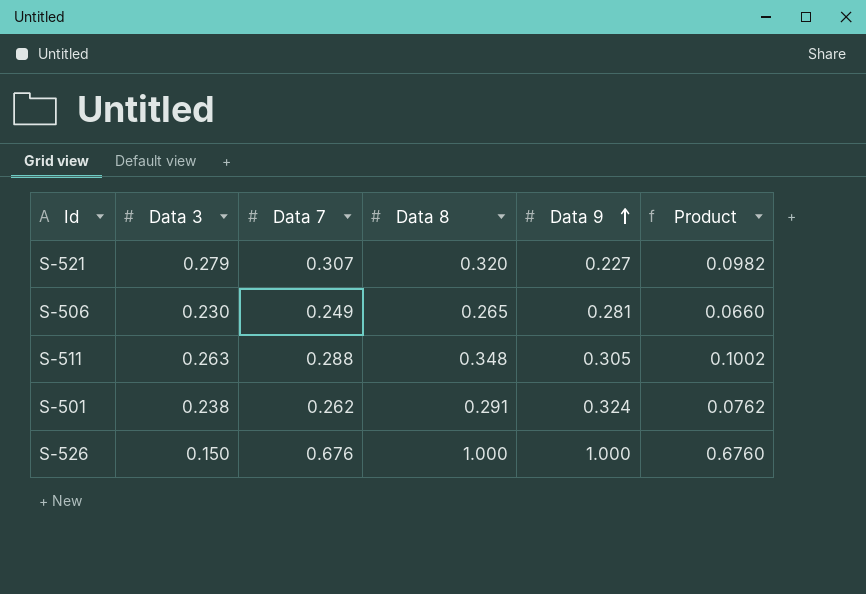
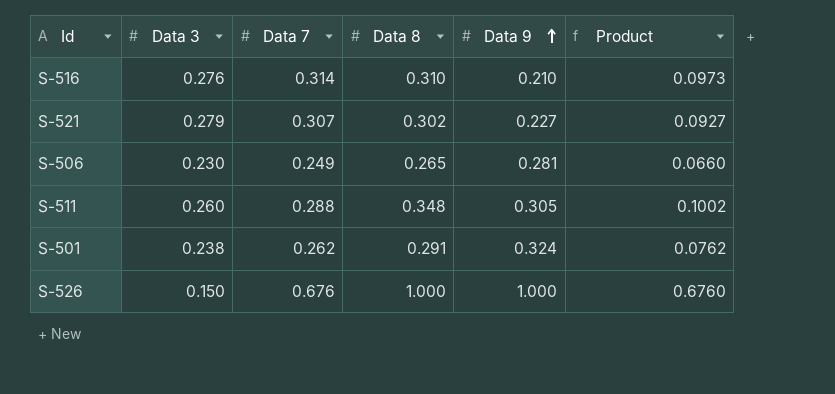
row S-516: none -> 0.276 | 0.314 | 0.310 | 0.210 | 0.0973
S-521 | Data 8: 0.320 -> 0.302
S-521 | Product: 0.0982 -> 0.0927
S-511 | Data 3: 0.263 -> 0.260

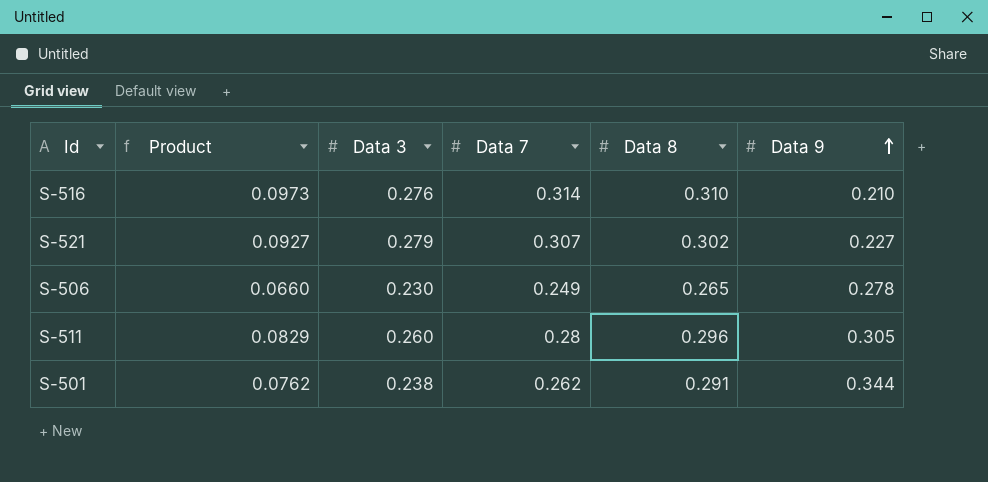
column Product | position: 6 -> 2
row S-526: 0.150 | 0.676 | 1.000 | 1.000 | 0.6760 -> none
S-506 | Data 9: 0.281 -> 0.278
S-511 | Product: 0.1002 -> 0.0829
S-511 | Data 7: 0.288 -> 0.28
S-511 | Data 8: 0.348 -> 0.296
S-501 | Data 9: 0.324 -> 0.344

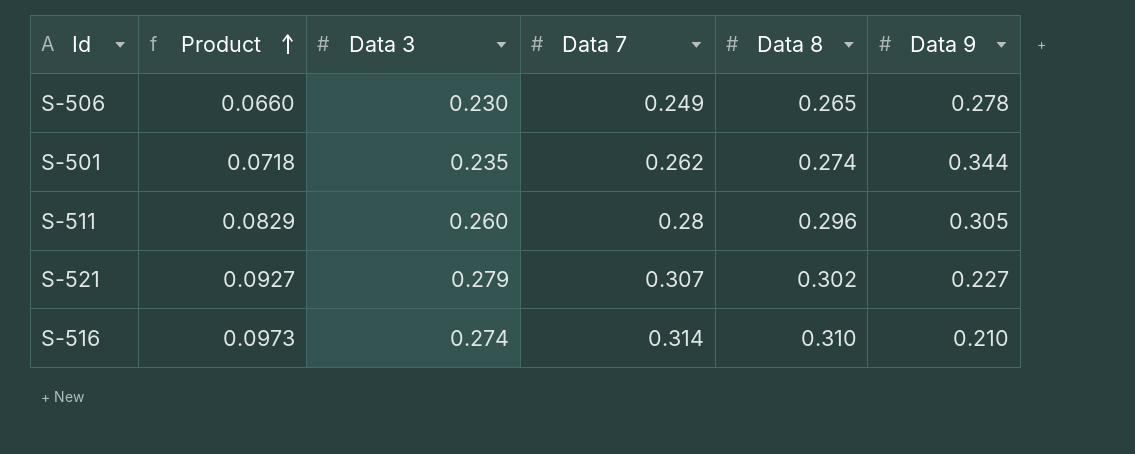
row order: Data 9 ascending -> Product ascending
S-501 | Product: 0.0762 -> 0.0718
S-501 | Data 3: 0.238 -> 0.235
S-501 | Data 8: 0.291 -> 0.274
S-516 | Data 3: 0.276 -> 0.274

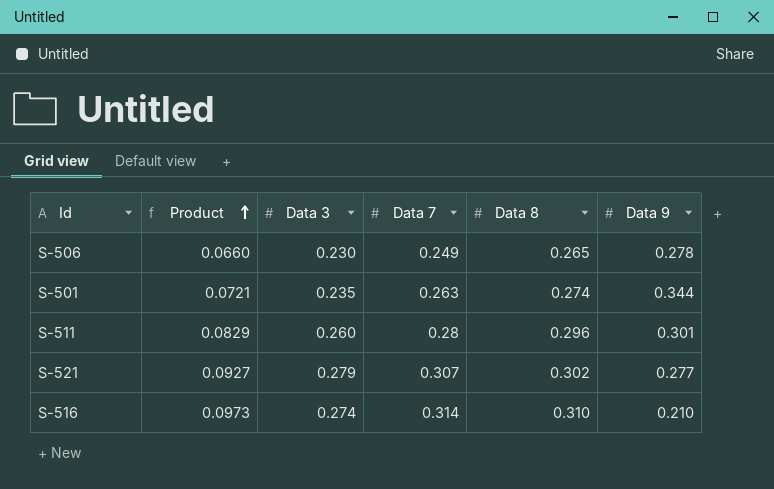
S-501 | Product: 0.0718 -> 0.0721
S-501 | Data 7: 0.262 -> 0.263
S-511 | Data 9: 0.305 -> 0.301
S-521 | Data 9: 0.227 -> 0.277

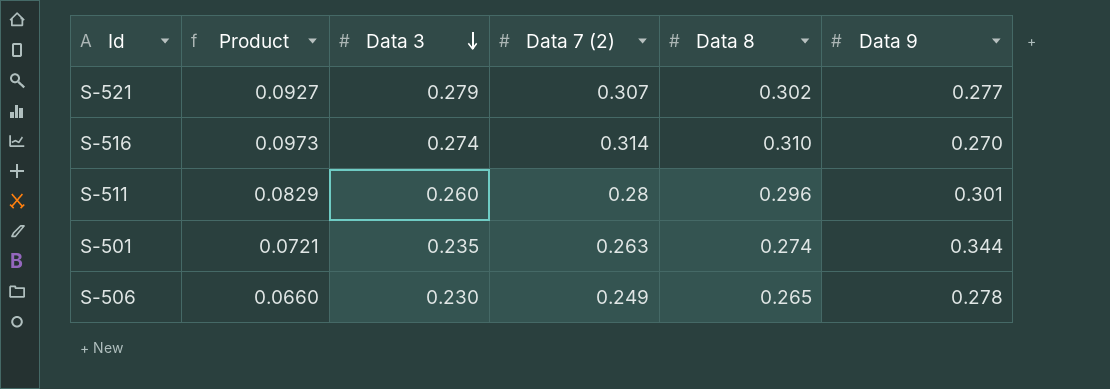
row order: Product ascending -> Data 3 descending
column name: Data 7 -> Data 7 (2)
S-516 | Data 9: 0.210 -> 0.270

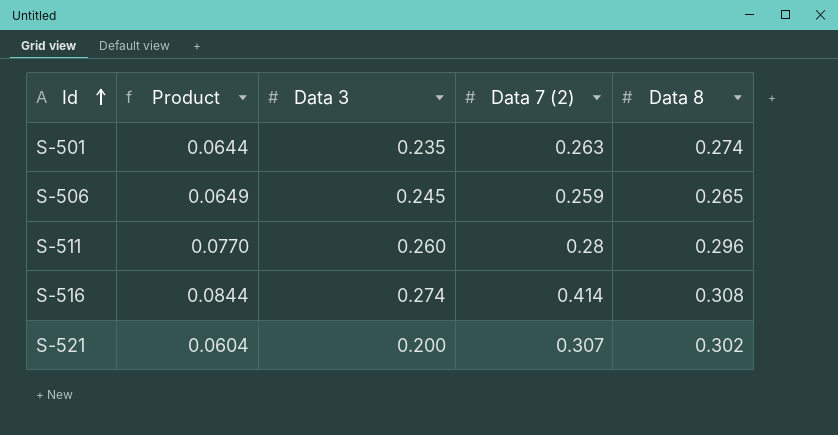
row order: Data 3 descending -> Id ascending
column Data 9 | position: 6 -> none
column Product | formula: [Data 7 (2)] * [Data 8] -> [Data 3] * [Data 8]
S-506 | Data 3: 0.230 -> 0.245
S-506 | Data 7 (2): 0.249 -> 0.259
S-516 | Data 7 (2): 0.314 -> 0.414
S-516 | Data 8: 0.310 -> 0.308
S-521 | Data 3: 0.279 -> 0.200

